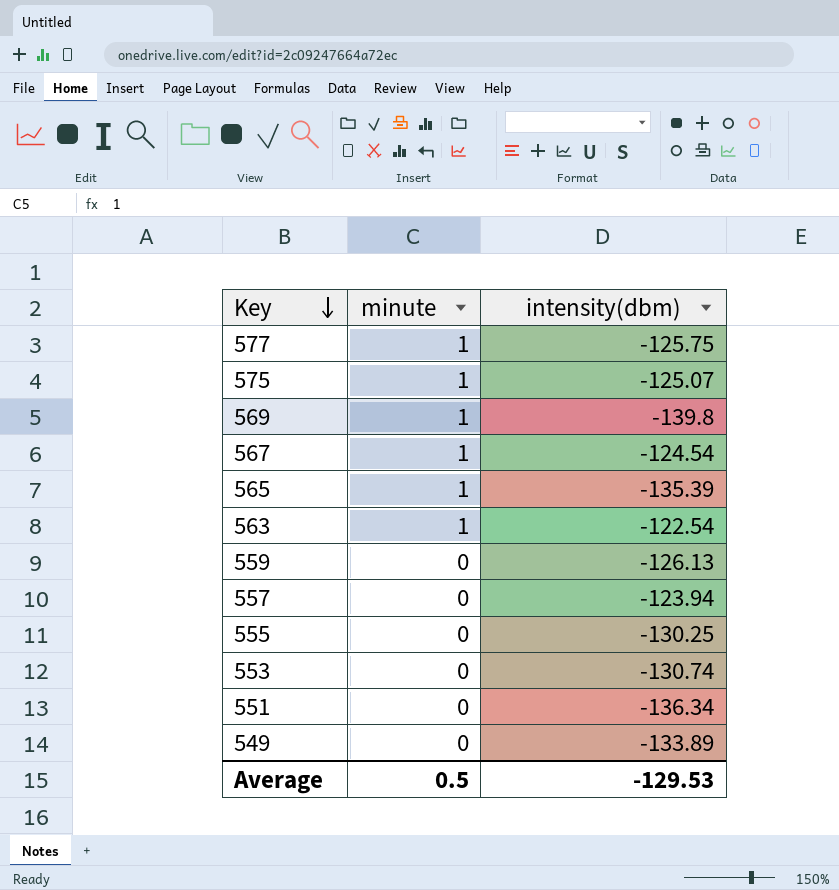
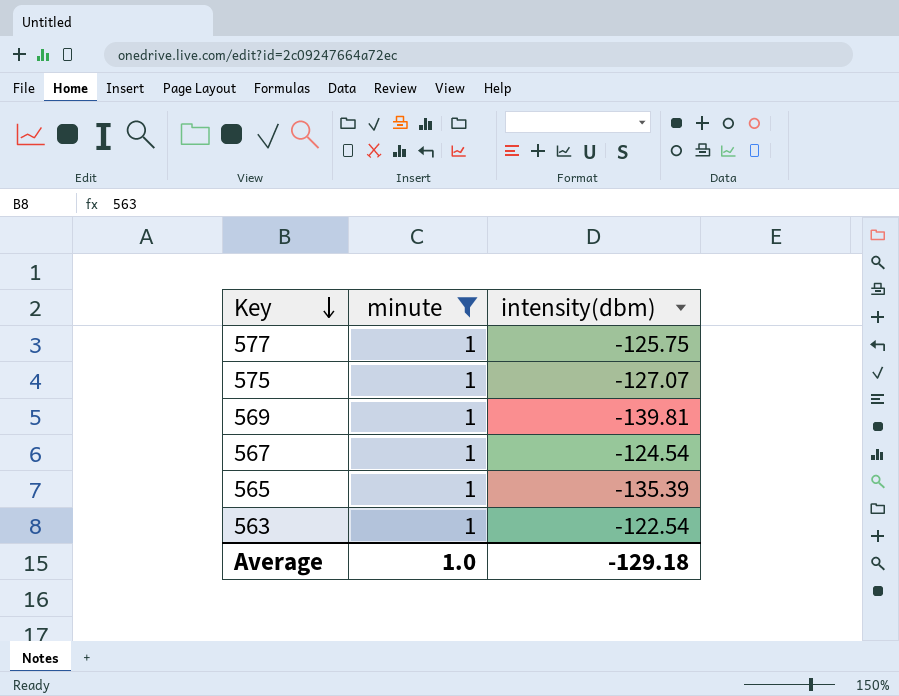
filter: none -> minute = 1
575 | intensity(dbm): -125.07 -> -127.07
569 | intensity(dbm): -139.8 -> -139.81
Average | minute: 0.5 -> 1.0
Average | intensity(dbm): -129.53 -> -129.18

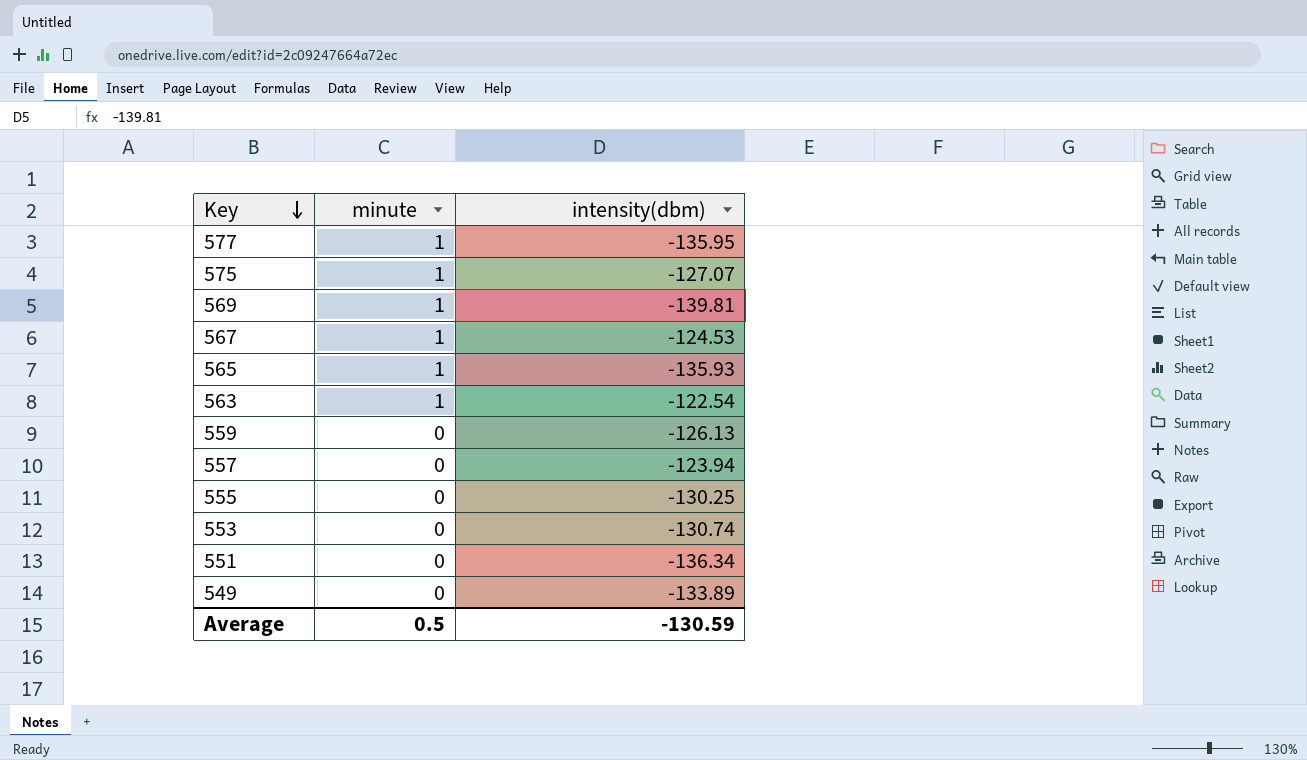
filter: minute = 1 -> none
577 | intensity(dbm): -125.75 -> -135.95
567 | intensity(dbm): -124.54 -> -124.53
565 | intensity(dbm): -135.39 -> -135.93
Average | minute: 1.0 -> 0.5
Average | intensity(dbm): -129.18 -> -130.59

